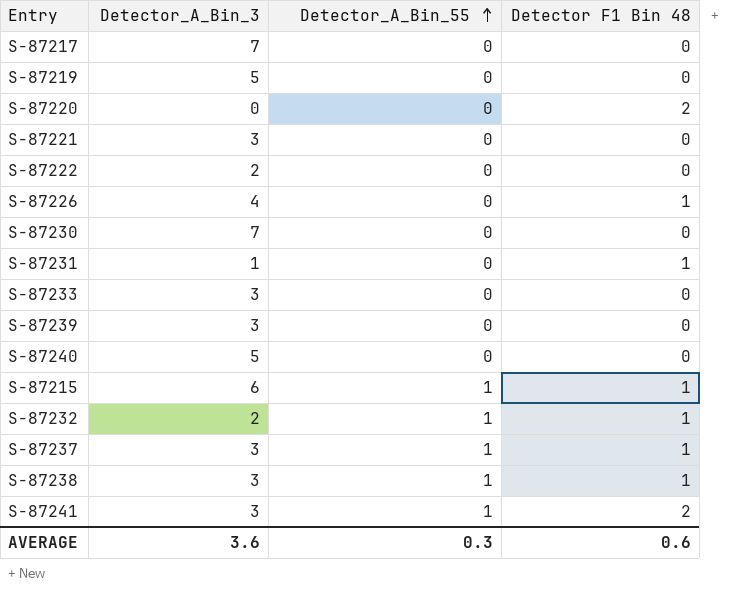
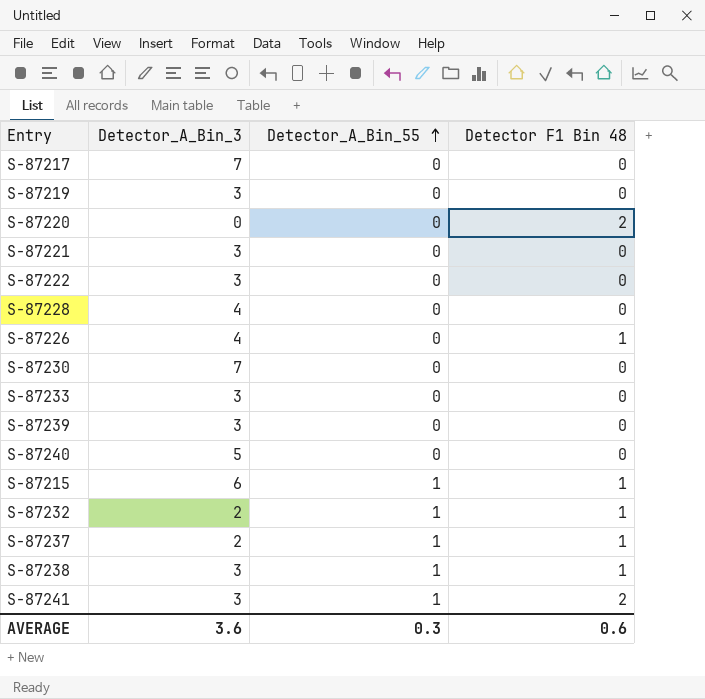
row S-87231: 1 | 0 | 1 -> none
S-87219 | Detector_A_Bin_3: 5 -> 3
S-87222 | Detector_A_Bin_3: 2 -> 3
row S-87228: none -> 4 | 0 | 0
S-87237 | Detector_A_Bin_3: 3 -> 2

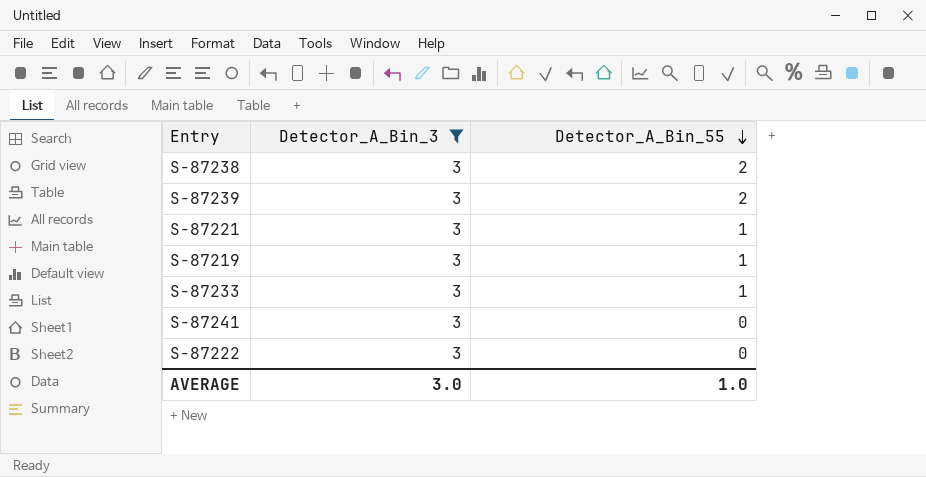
filter: none -> Detector_A_Bin_3 = 3
row order: Detector_A_Bin_55 ascending -> Detector_A_Bin_55 descending
column Detector F1 Bin 48 | position: 4 -> none
S-87238 | Detector_A_Bin_55: 1 -> 2
S-87239 | Detector_A_Bin_55: 0 -> 2
S-87221 | Detector_A_Bin_55: 0 -> 1
S-87219 | Detector_A_Bin_55: 0 -> 1
S-87233 | Detector_A_Bin_55: 0 -> 1
S-87241 | Detector_A_Bin_55: 1 -> 0
AVERAGE | Detector_A_Bin_3: 3.6 -> 3.0
AVERAGE | Detector_A_Bin_55: 0.3 -> 1.0

